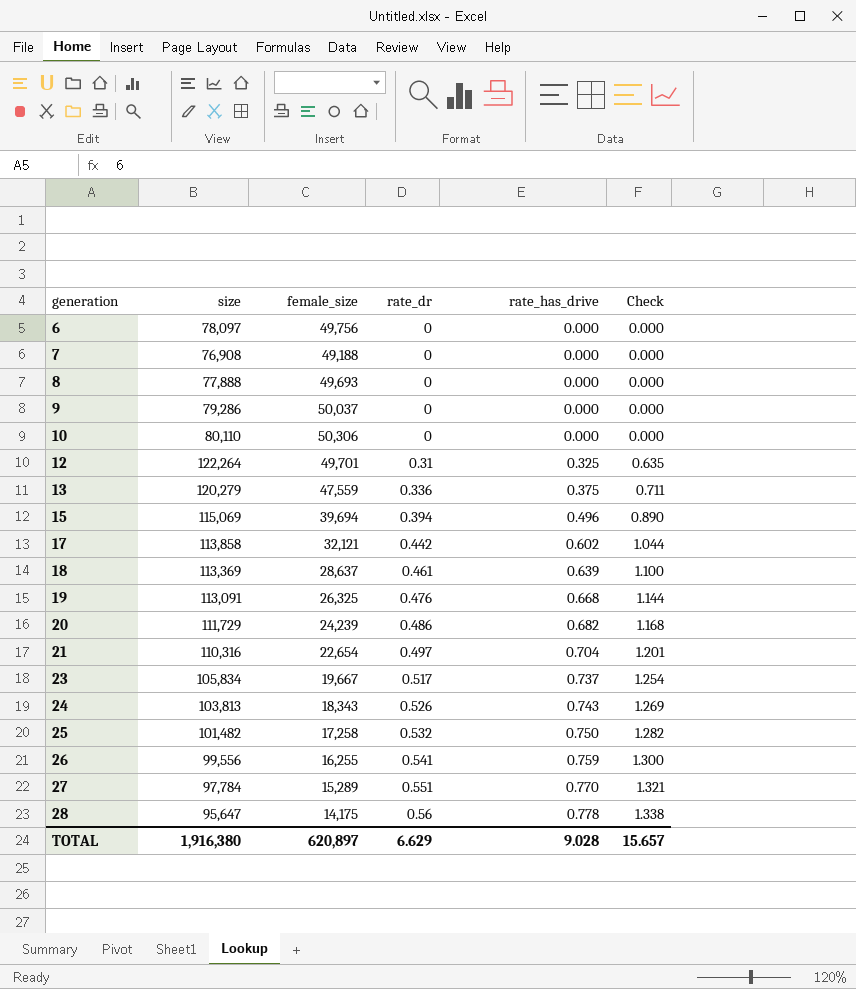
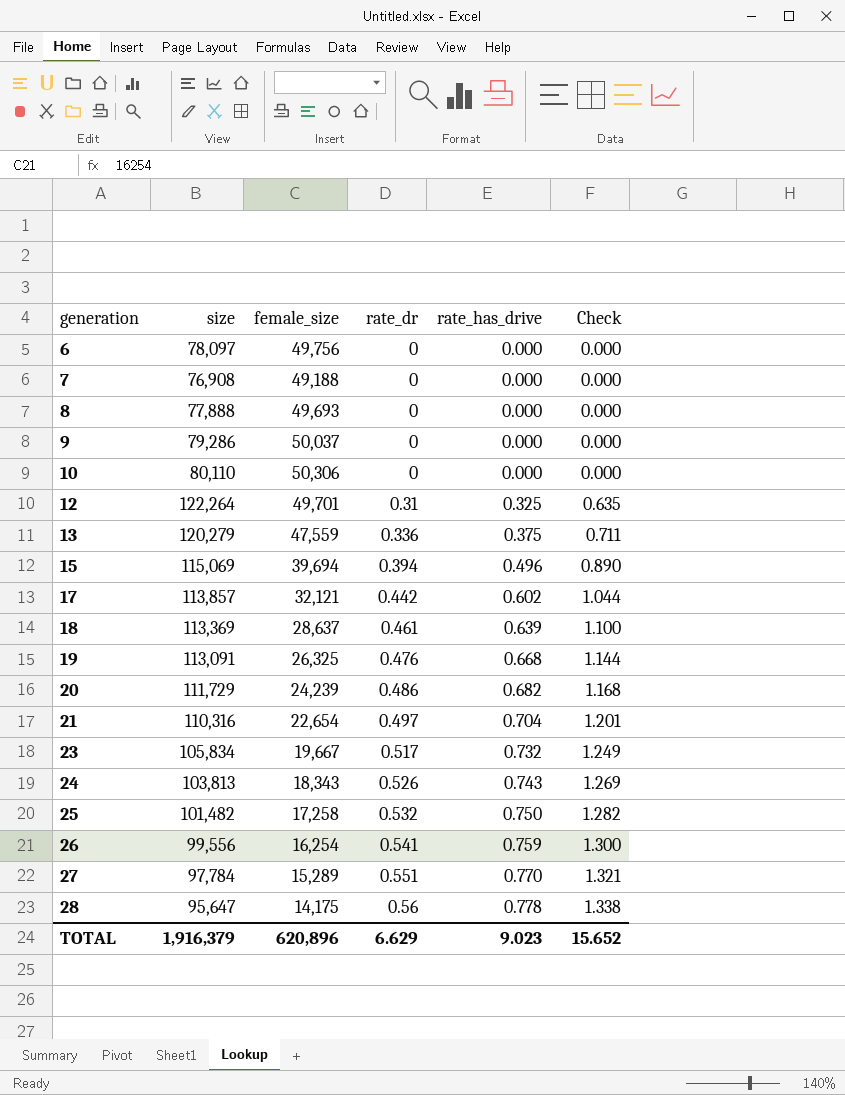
17 | size: 113,858 -> 113,857
23 | rate_has_drive: 0.737 -> 0.732
23 | Check: 1.254 -> 1.249
26 | female_size: 16,255 -> 16,254
TOTAL | size: 1,916,380 -> 1,916,379
TOTAL | female_size: 620,897 -> 620,896
TOTAL | rate_has_drive: 9.028 -> 9.023
TOTAL | Check: 15.657 -> 15.652

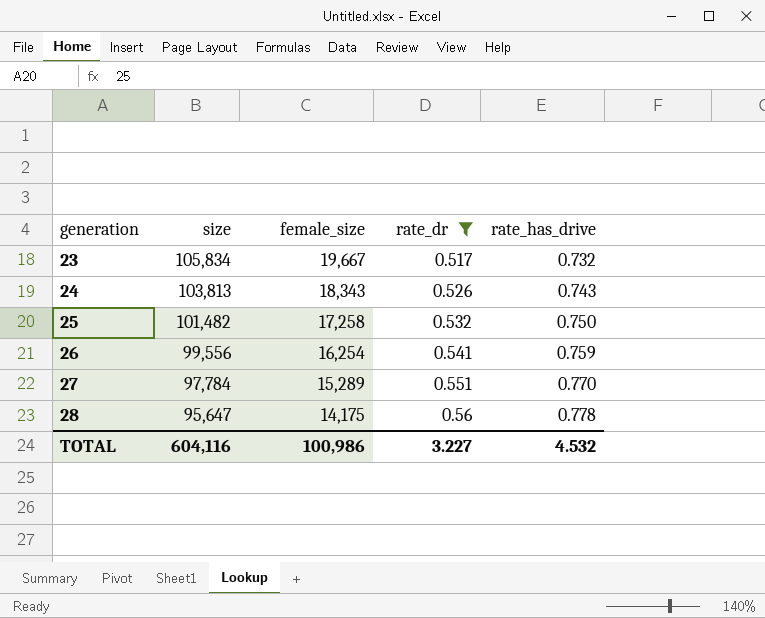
filter: none -> rate_dr >= 0.517
column Check | formula: [rate_dr] + [rate_has_drive] -> none
TOTAL | size: 1,916,379 -> 604,116
TOTAL | female_size: 620,896 -> 100,986
TOTAL | rate_dr: 6.629 -> 3.227
TOTAL | rate_has_drive: 9.023 -> 4.532

